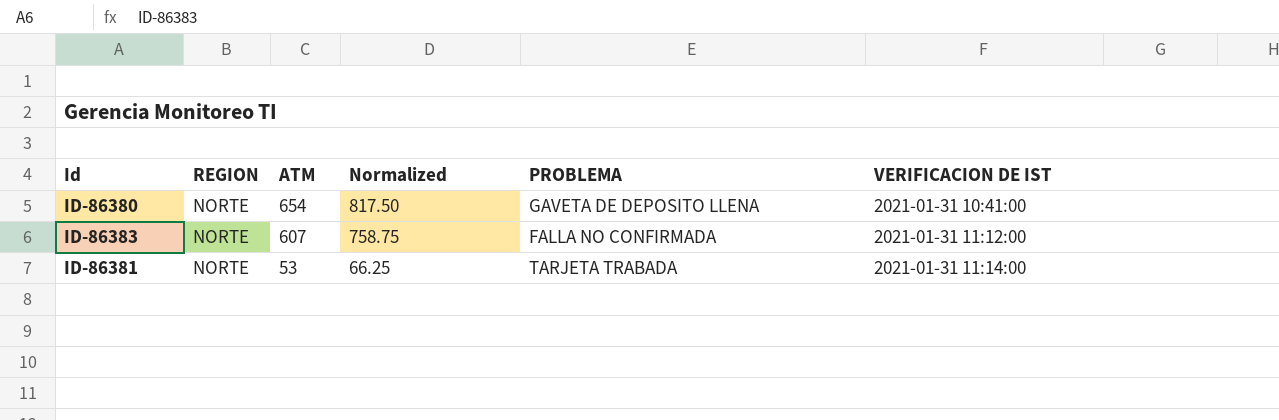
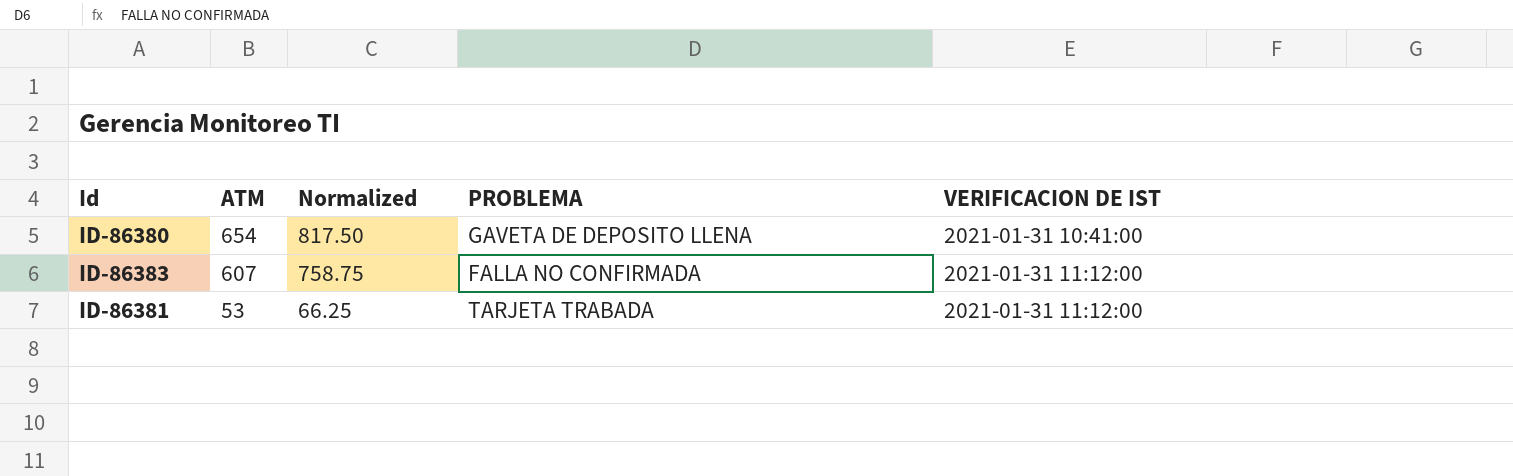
column REGION | position: 2 -> none
ID-86381 | VERIFICACION DE IST: 2021-01-31 11:14:00 -> 2021-01-31 11:12:00

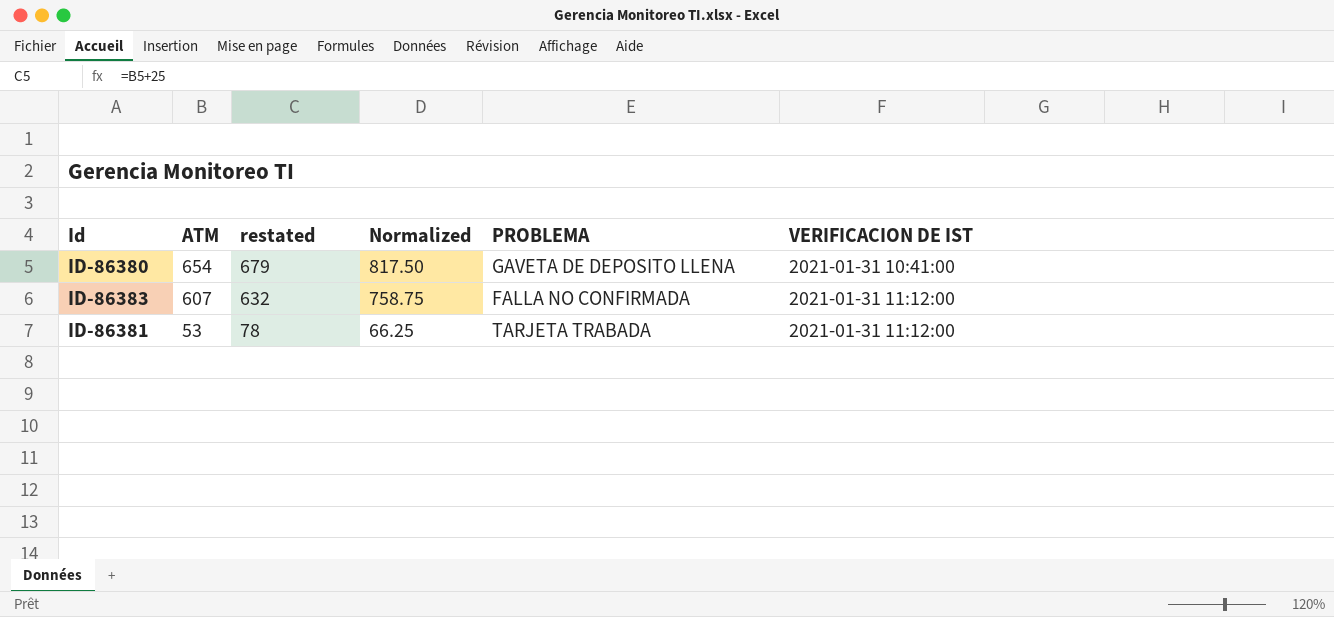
column restated | formula: none -> [ATM] + 25

